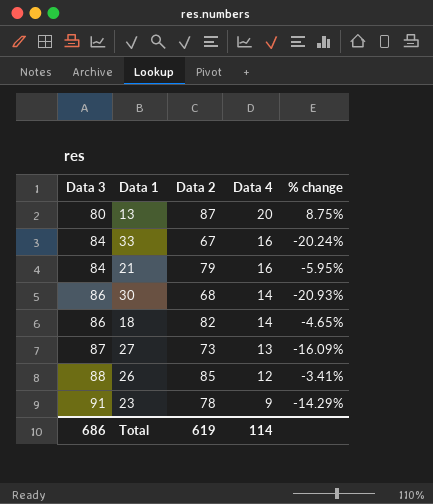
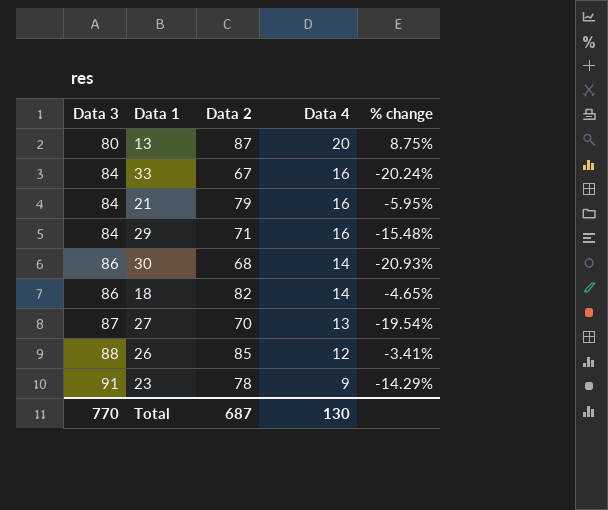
row 29: none -> 84 | 71 | 16 | -15.48%
27 | Data 2: 73 -> 70
27 | % change: -16.09% -> -19.54%
Total | Data 3: 686 -> 770
Total | Data 2: 619 -> 687
Total | Data 4: 114 -> 130

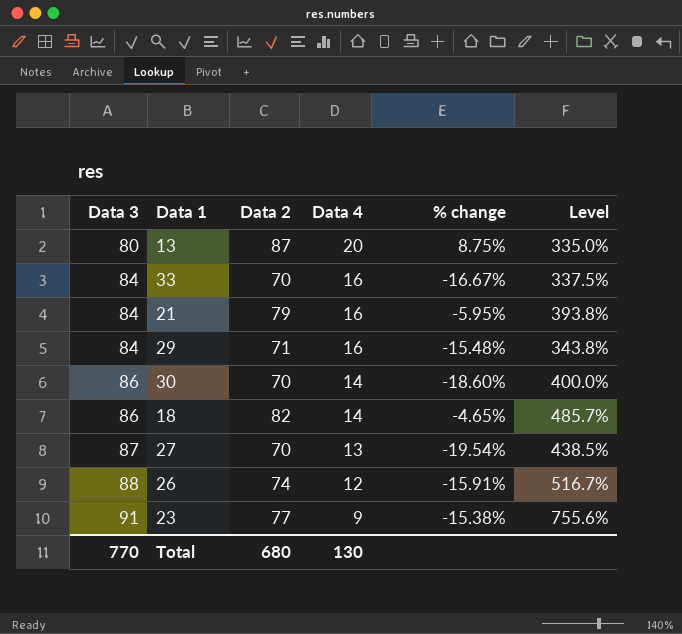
column Level | formula: none -> ([Data 2] - [Data 4]) / [Data 4]
33 | Data 2: 67 -> 70
33 | % change: -20.24% -> -16.67%
30 | Data 2: 68 -> 70
30 | % change: -20.93% -> -18.60%
26 | Data 2: 85 -> 74
26 | % change: -3.41% -> -15.91%
23 | Data 2: 78 -> 77
23 | % change: -14.29% -> -15.38%
Total | Data 2: 687 -> 680

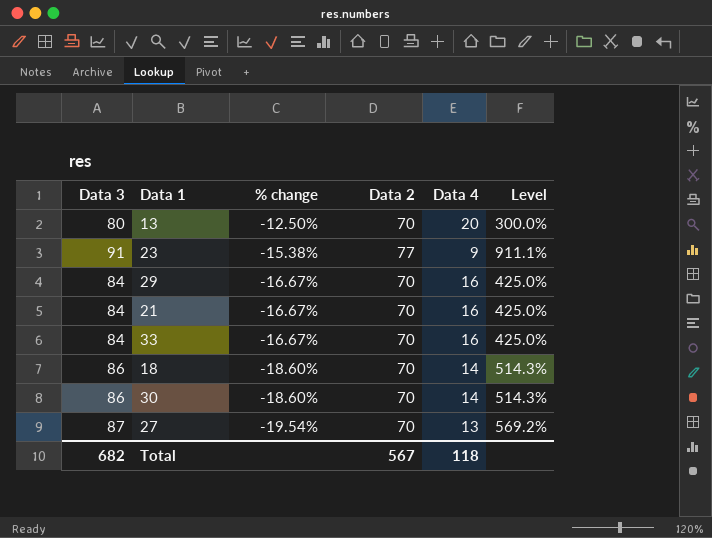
row order: Data 3 ascending -> % change descending
column % change | position: 5 -> 3
column Level | formula: ([Data 2] - [Data 4]) / [Data 4] -> ([Data 3] - [Data 4]) / [Data 4]
row 26: 88 | 74 | 12 | -15.91% | 516.7% -> none
13 | % change: 8.75% -> -12.50%
13 | Data 2: 87 -> 70
29 | % change: -15.48% -> -16.67%
29 | Data 2: 71 -> 70
21 | % change: -5.95% -> -16.67%
21 | Data 2: 79 -> 70
18 | % change: -4.65% -> -18.60%
18 | Data 2: 82 -> 70
Total | Data 3: 770 -> 682
Total | Data 2: 680 -> 567
Total | Data 4: 130 -> 118

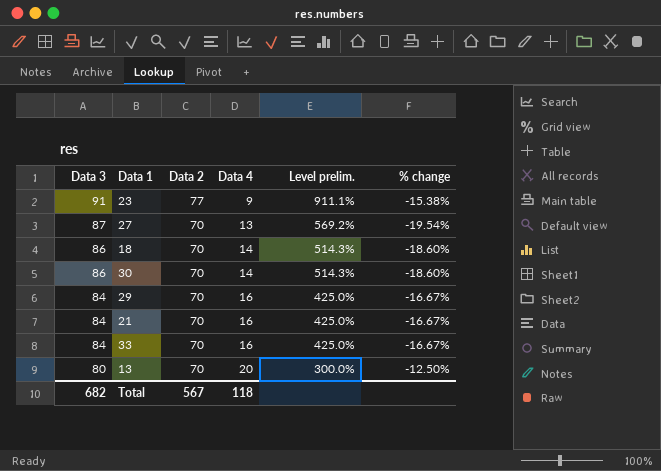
row order: % change descending -> Data 3 descending
column name: Level -> Level prelim.
column % change | position: 3 -> 6

